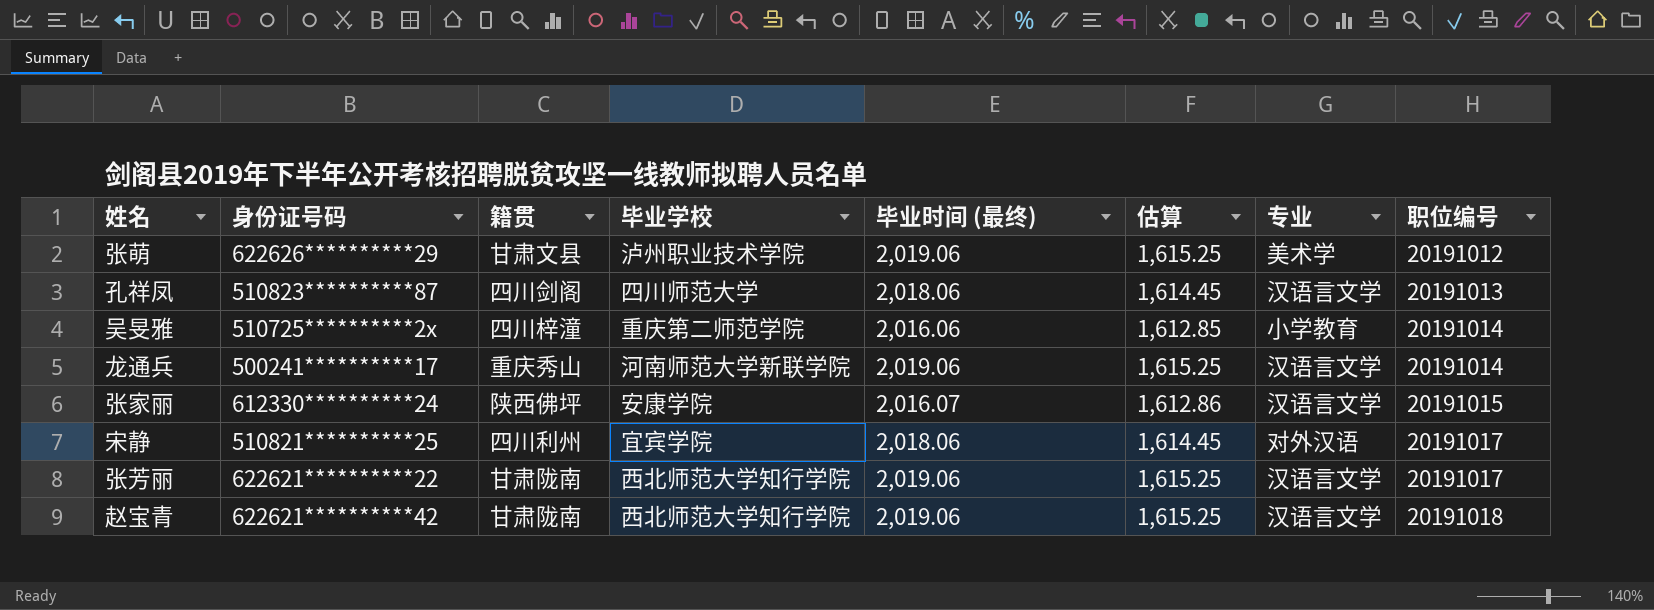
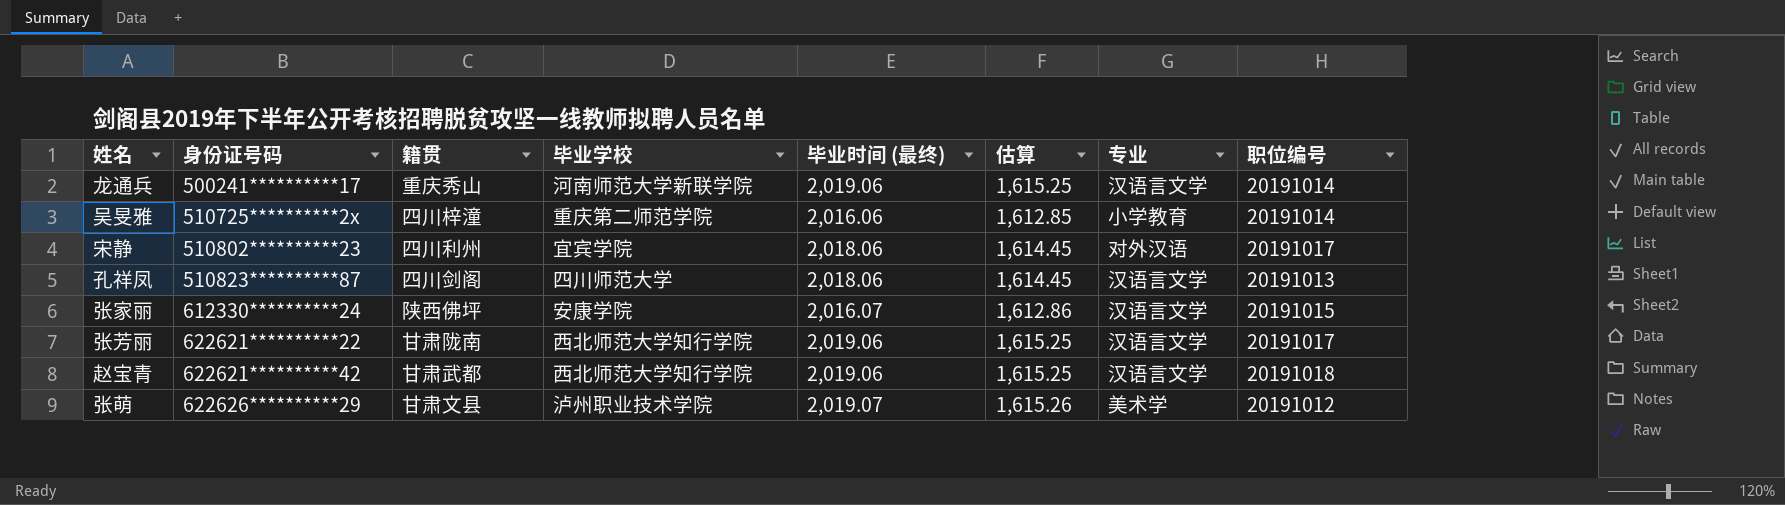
row order: 职位编号 ascending -> 身份证号码 ascending
宋静 | 身份证号码: 510821**********25 -> 510802**********23
赵宝青 | 籍贯: 甘肃陇南 -> 甘肃武都
张萌 | 毕业时间 (最终): 2,019.06 -> 2,019.07
张萌 | 估算: 1,615.25 -> 1,615.26

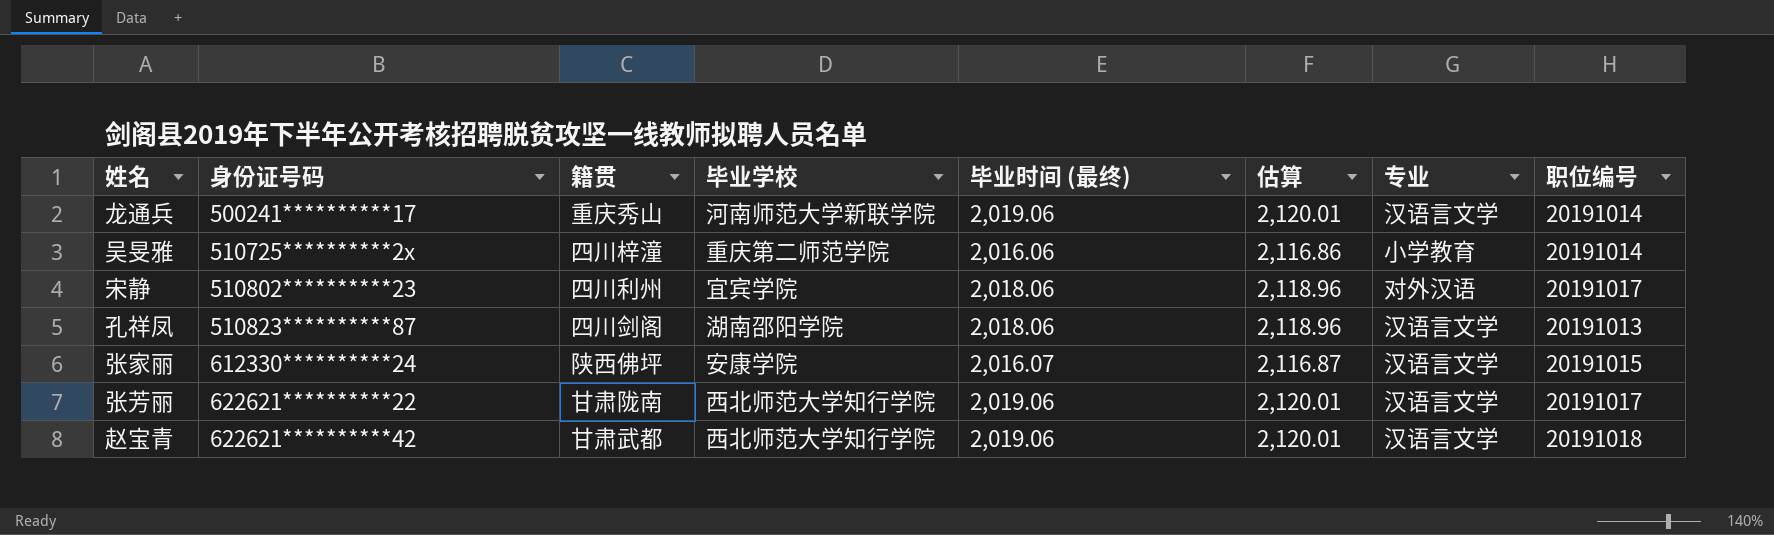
column 估算 | formula: [毕业时间 (最终)] * 0.8 -> [毕业时间 (最终)] * 1.05
row 张萌: 622626**********29 | 甘肃文县 | 泸州职业技术学院 | 2,019.07 | 1,615.26 | 美术学 | 20191012 -> none
孔祥凤 | 毕业学校: 四川师范大学 -> 湖南邵阳学院

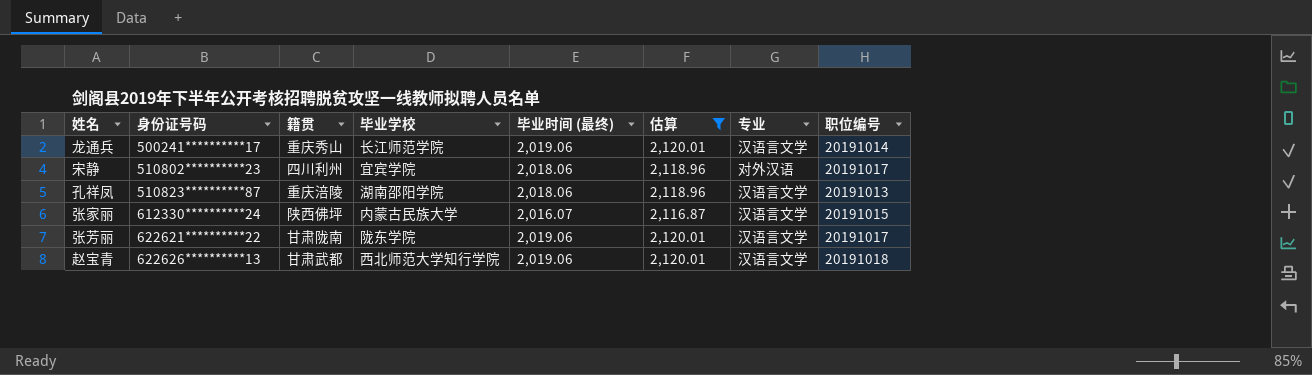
filter: none -> 估算 != 2,116.86
龙通兵 | 毕业学校: 河南师范大学新联学院 -> 长江师范学院
孔祥凤 | 籍贯: 四川剑阁 -> 重庆涪陵
张家丽 | 毕业学校: 安康学院 -> 内蒙古民族大学
张芳丽 | 毕业学校: 西北师范大学知行学院 -> 陇东学院
赵宝青 | 身份证号码: 622621**********42 -> 622626**********13

